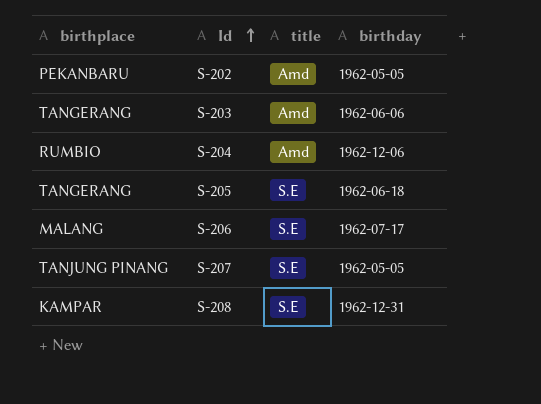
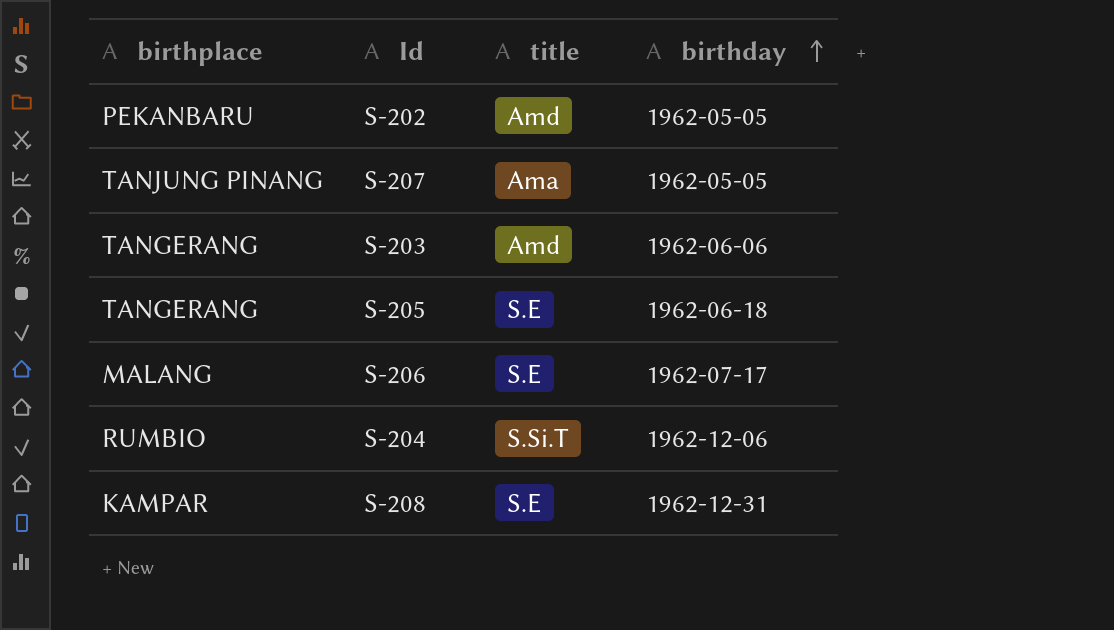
row order: Id ascending -> birthday ascending
S-207 | title: S.E -> Ama
S-204 | title: Amd -> S.Si.T

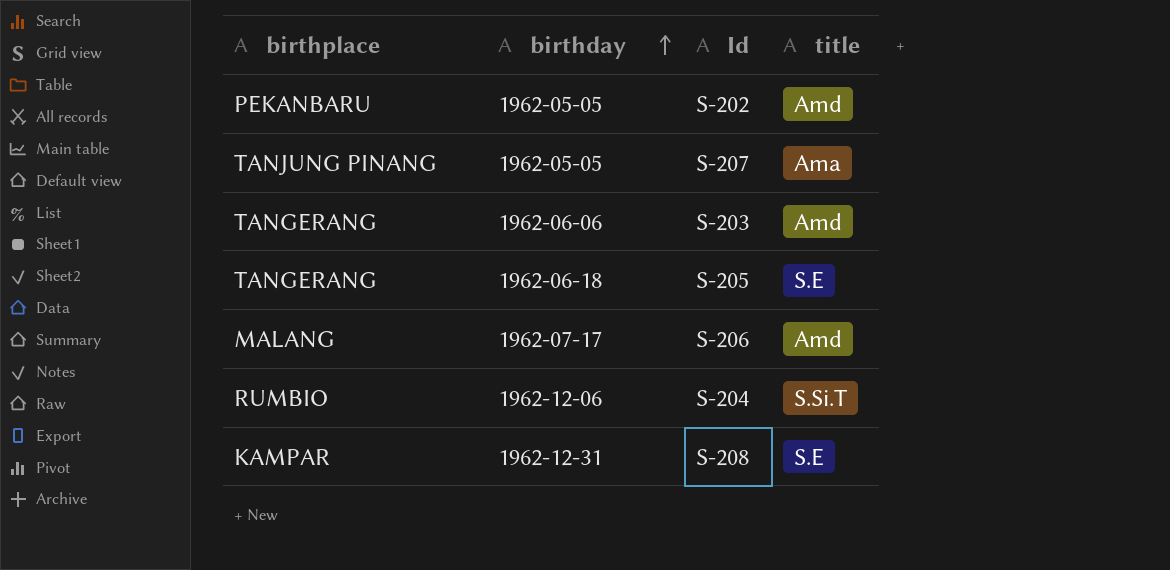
column birthday | position: 4 -> 2
S-206 | title: S.E -> Amd

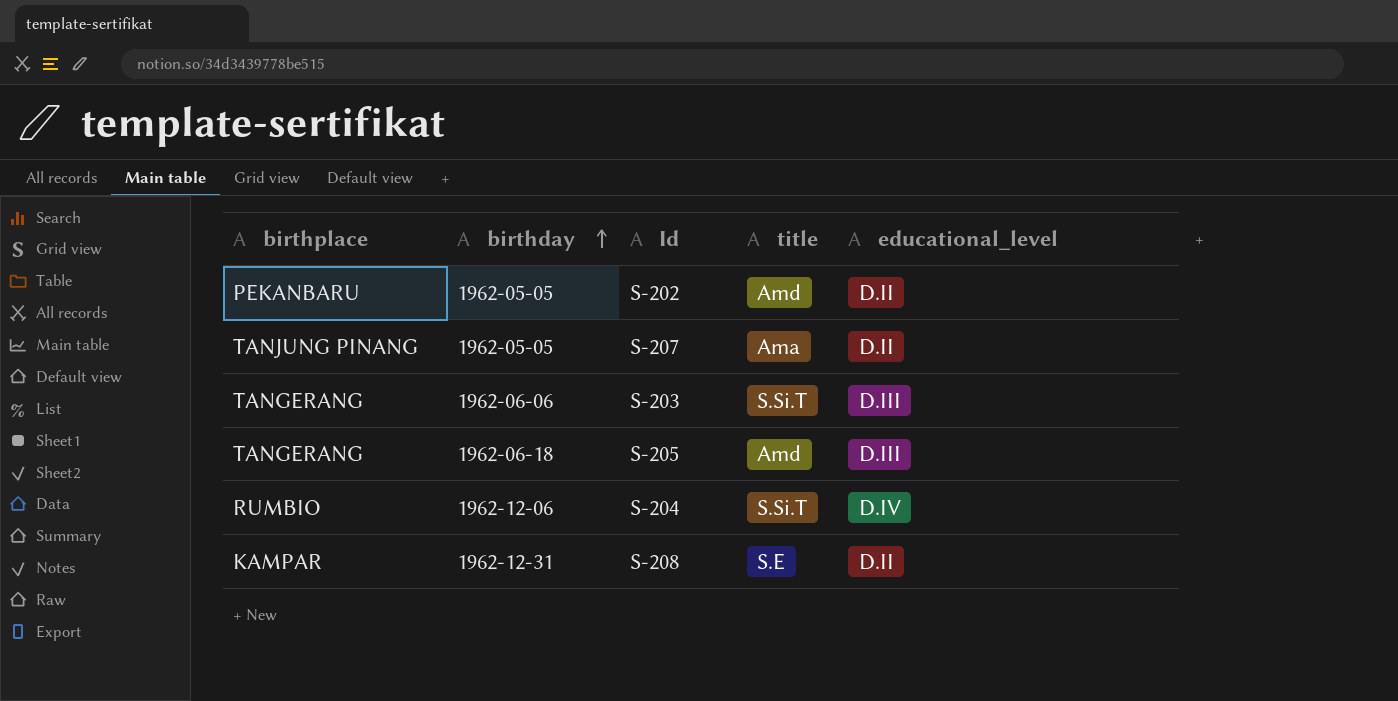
column educational_level | position: none -> 5
row S-206: MALANG | 1962-07-17 | Amd -> none
S-203 | title: Amd -> S.Si.T
S-205 | title: S.E -> Amd

